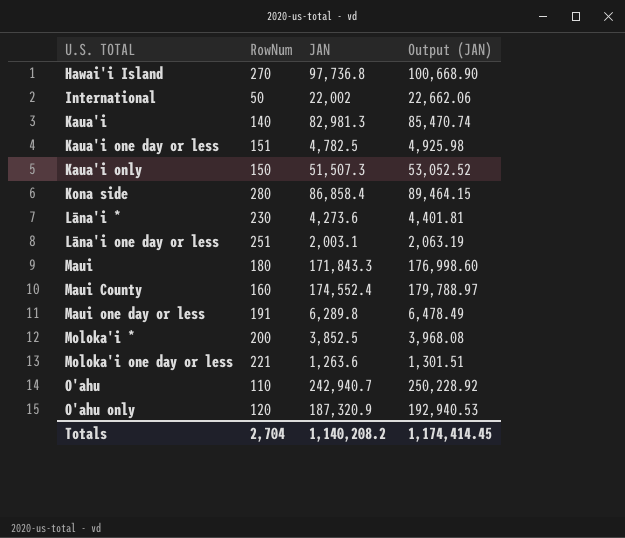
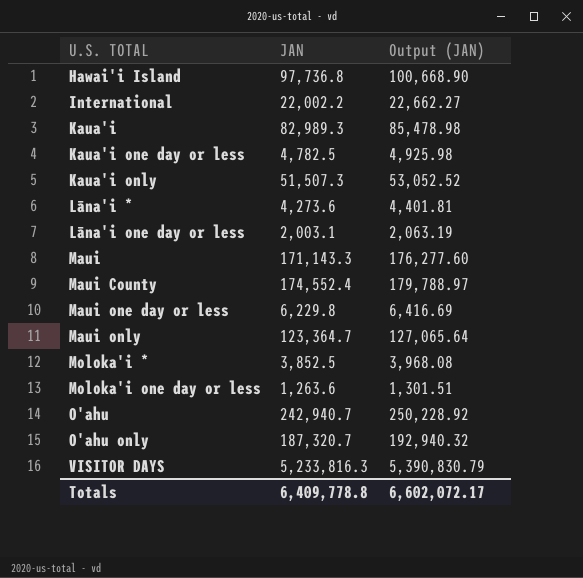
column RowNum | position: 2 -> none
row Kona side: 280 | 86,858.4 | 89,464.15 -> none
International | JAN: 22,002 -> 22,002.2
International | Output (JAN): 22,662.06 -> 22,662.27
Kaua'i | JAN: 82,981.3 -> 82,989.3
Kaua'i | Output (JAN): 85,470.74 -> 85,478.98
Maui | JAN: 171,843.3 -> 171,143.3
Maui | Output (JAN): 176,998.60 -> 176,277.60
Maui one day or less | JAN: 6,289.8 -> 6,229.8
Maui one day or less | Output (JAN): 6,478.49 -> 6,416.69
row Maui only: none -> 123,364.7 | 127,065.64
O'ahu only | JAN: 187,320.9 -> 187,320.7
O'ahu only | Output (JAN): 192,940.53 -> 192,940.32
row VISITOR DAYS: none -> 5,233,816.3 | 5,390,830.79
Totals | JAN: 1,140,208.2 -> 6,409,778.8
Totals | Output (JAN): 1,174,414.45 -> 6,602,072.17

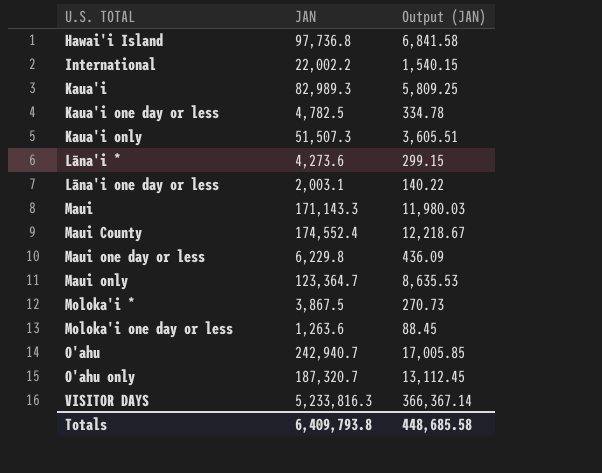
column Output (JAN) | formula: [JAN] * 1.03 -> [JAN] * 0.07
Moloka'i * | JAN: 3,852.5 -> 3,867.5
Totals | JAN: 6,409,778.8 -> 6,409,793.8
Totals | Output (JAN): 6,602,072.17 -> 448,685.58

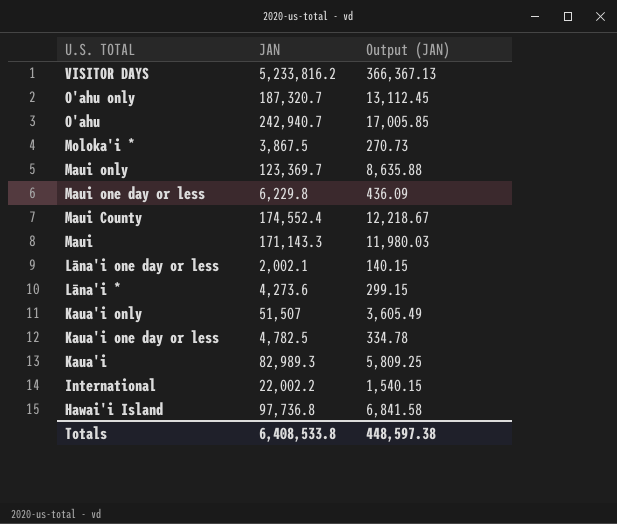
row order: U.S. TOTAL ascending -> U.S. TOTAL descending
row Moloka'i one day or less: 1,263.6 | 88.45 -> none
VISITOR DAYS | JAN: 5,233,816.3 -> 5,233,816.2
VISITOR DAYS | Output (JAN): 366,367.14 -> 366,367.13
Maui only | JAN: 123,364.7 -> 123,369.7
Maui only | Output (JAN): 8,635.53 -> 8,635.88
Lāna'i one day or less | JAN: 2,003.1 -> 2,002.1
Lāna'i one day or less | Output (JAN): 140.22 -> 140.15
Kaua'i only | JAN: 51,507.3 -> 51,507
Kaua'i only | Output (JAN): 3,605.51 -> 3,605.49
Totals | JAN: 6,409,793.8 -> 6,408,533.8
Totals | Output (JAN): 448,685.58 -> 448,597.38

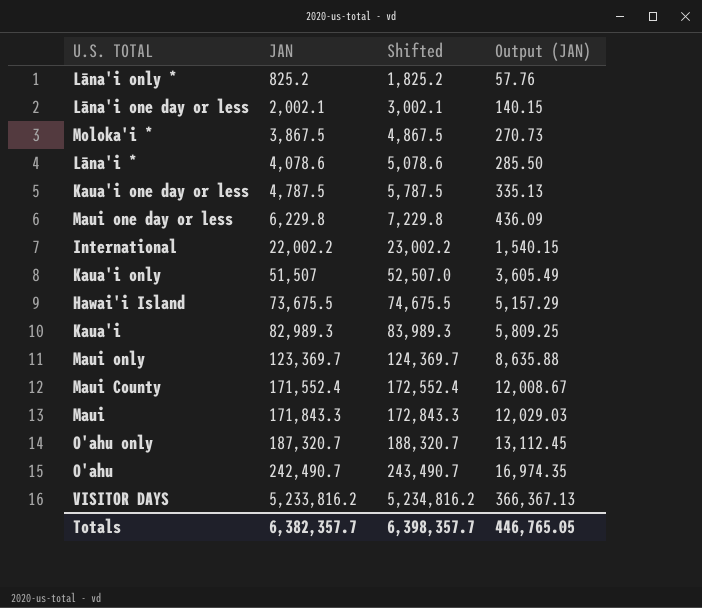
row order: U.S. TOTAL descending -> JAN ascending
column Shifted | formula: none -> [JAN] + 1000
row Lāna'i only *: none -> 825.2 | 1,825.2 | 57.76
Lāna'i * | JAN: 4,273.6 -> 4,078.6
Lāna'i * | Output (JAN): 299.15 -> 285.50
Kaua'i one day or less | JAN: 4,782.5 -> 4,787.5
Kaua'i one day or less | Output (JAN): 334.78 -> 335.13
Hawai'i Island | JAN: 97,736.8 -> 73,675.5
Hawai'i Island | Output (JAN): 6,841.58 -> 5,157.29
Maui County | JAN: 174,552.4 -> 171,552.4
Maui County | Output (JAN): 12,218.67 -> 12,008.67
Maui | JAN: 171,143.3 -> 171,843.3
Maui | Output (JAN): 11,980.03 -> 12,029.03
O'ahu | JAN: 242,940.7 -> 242,490.7
O'ahu | Output (JAN): 17,005.85 -> 16,974.35
Totals | JAN: 6,408,533.8 -> 6,382,357.7
Totals | Output (JAN): 448,597.38 -> 446,765.05

